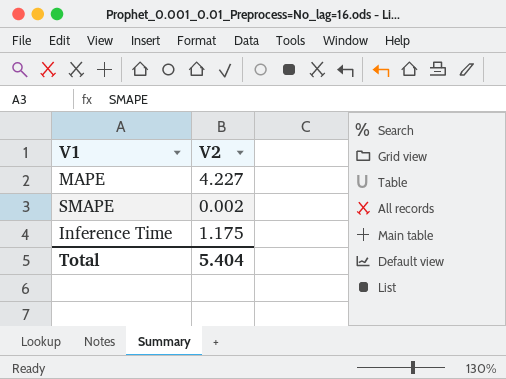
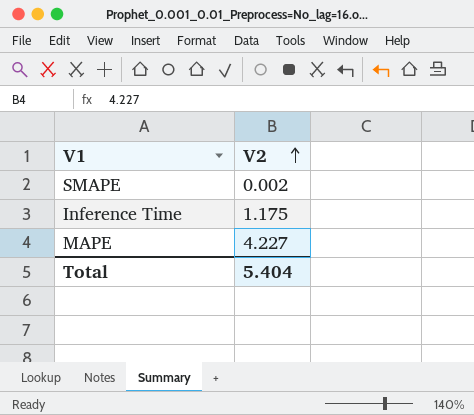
row order: none -> V2 ascending

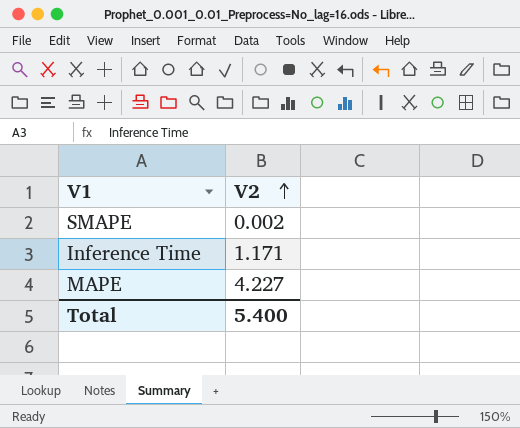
Inference Time | V2: 1.175 -> 1.171
Total | V2: 5.404 -> 5.400

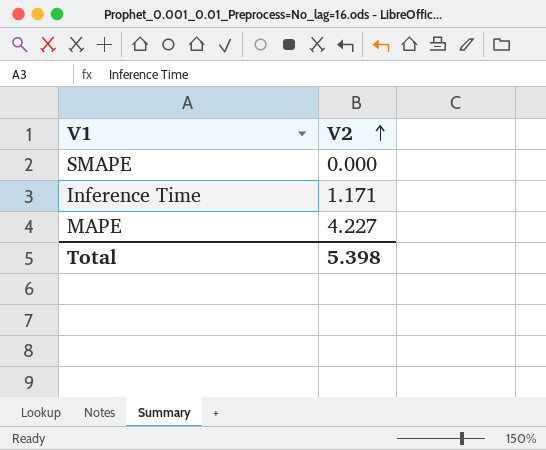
SMAPE | V2: 0.002 -> 0.000
Total | V2: 5.400 -> 5.398

